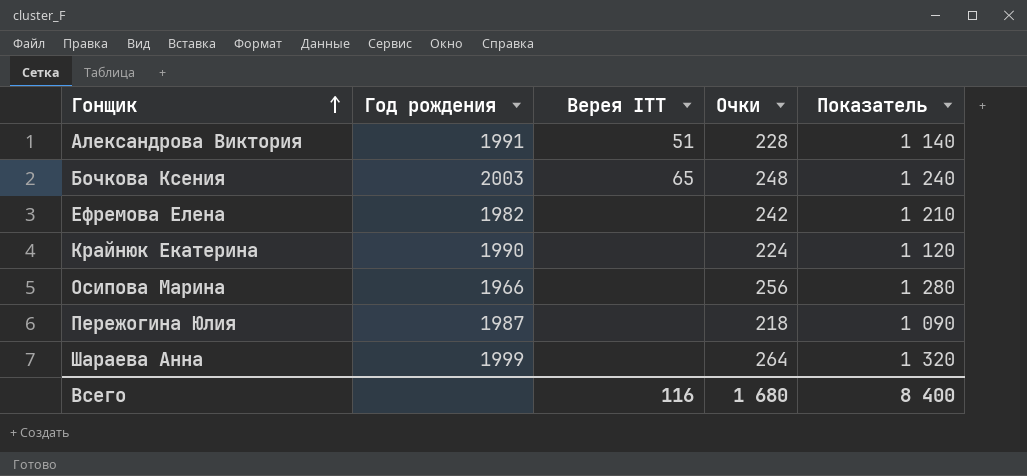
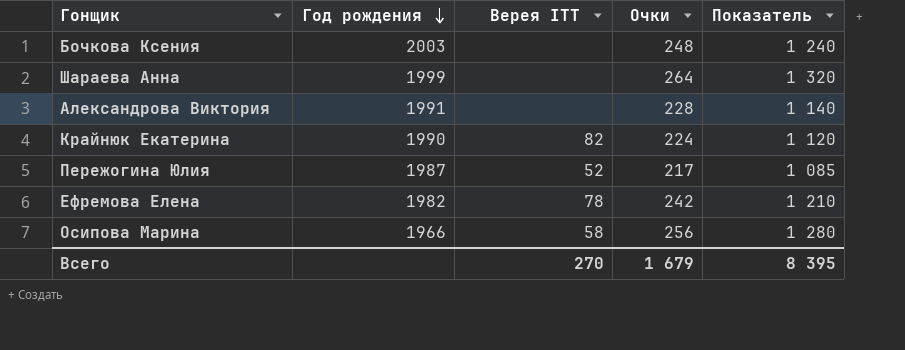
row order: Гонщик ascending -> Год рождения descending
Бочкова Ксения | Верея ITT: 65 -> none
Александрова Виктория | Верея ITT: 51 -> none
Крайнюк Екатерина | Верея ITT: none -> 82
Пережогина Юлия | Верея ITT: none -> 52
Пережогина Юлия | Очки: 218 -> 217
Пережогина Юлия | Показатель: 1 090 -> 1 085
Ефремова Елена | Верея ITT: none -> 78
Осипова Марина | Верея ITT: none -> 58
Всего | Верея ITT: 116 -> 270
Всего | Очки: 1 680 -> 1 679
Всего | Показатель: 8 400 -> 8 395

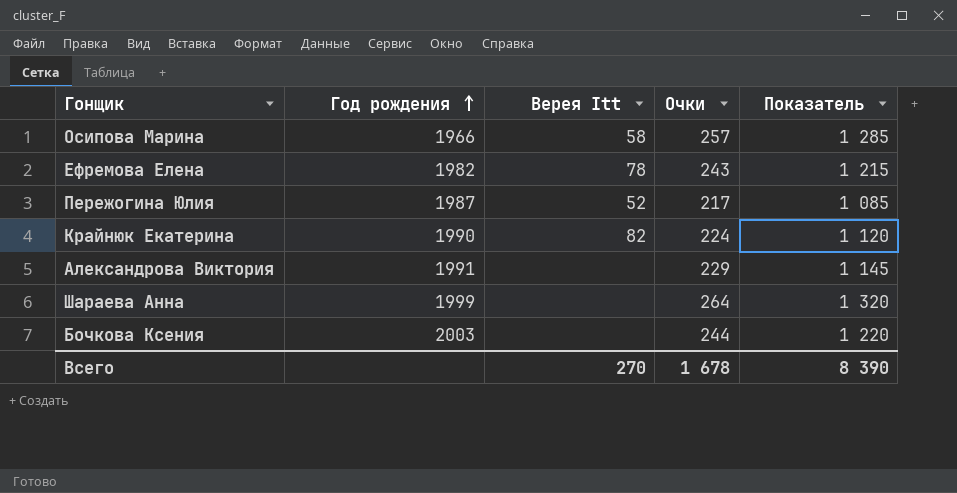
row order: Год рождения descending -> Год рождения ascending
column name: Верея ITT -> Верея Itt
Осипова Марина | Очки: 256 -> 257
Осипова Марина | Показатель: 1 280 -> 1 285
Ефремова Елена | Очки: 242 -> 243
Ефремова Елена | Показатель: 1 210 -> 1 215
Александрова Виктория | Очки: 228 -> 229
Александрова Виктория | Показатель: 1 140 -> 1 145
Бочкова Ксения | Очки: 248 -> 244
Бочкова Ксения | Показатель: 1 240 -> 1 220
Всего | Очки: 1 679 -> 1 678
Всего | Показатель: 8 395 -> 8 390

